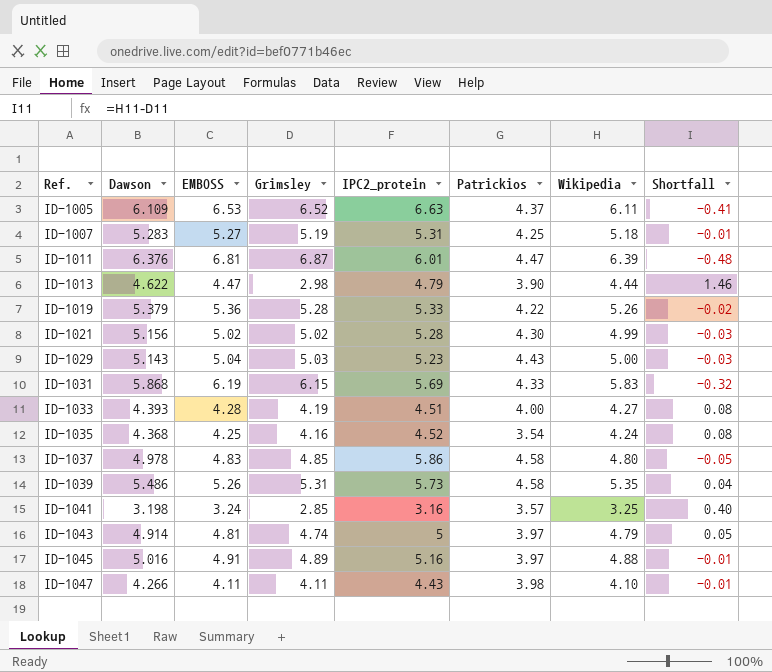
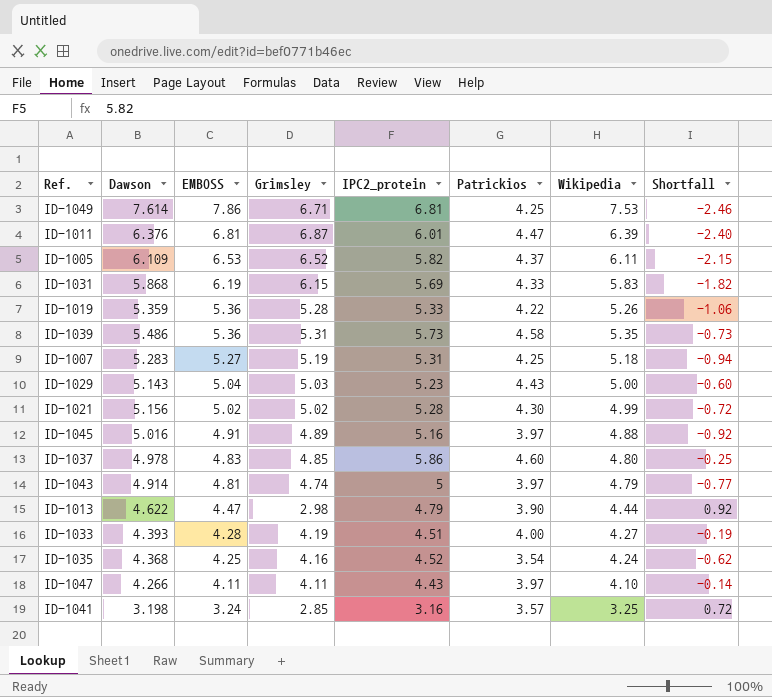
row order: Ref. ascending -> EMBOSS descending
column Shortfall | formula: [Wikipedia] - [Grimsley] -> [Patrickios] - [Grimsley]
row ID-1049: none -> 7.614 | 7.86 | 6.71 | 6.81 | 4.25 | 7.53 | -2.46
ID-1005 | IPC2_protein: 6.63 -> 5.82
ID-1019 | Dawson: 5.379 -> 5.359
ID-1039 | EMBOSS: 5.26 -> 5.36
ID-1037 | Patrickios: 4.58 -> 4.60
ID-1047 | Patrickios: 3.98 -> 3.97

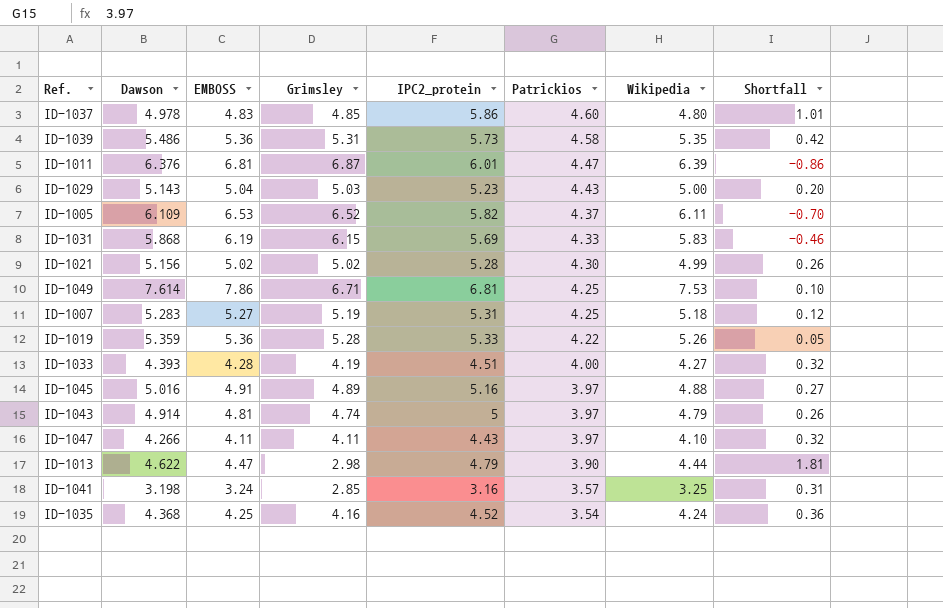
row order: EMBOSS descending -> Patrickios descending
column Shortfall | formula: [Patrickios] - [Grimsley] -> [IPC2_protein] - [Grimsley]

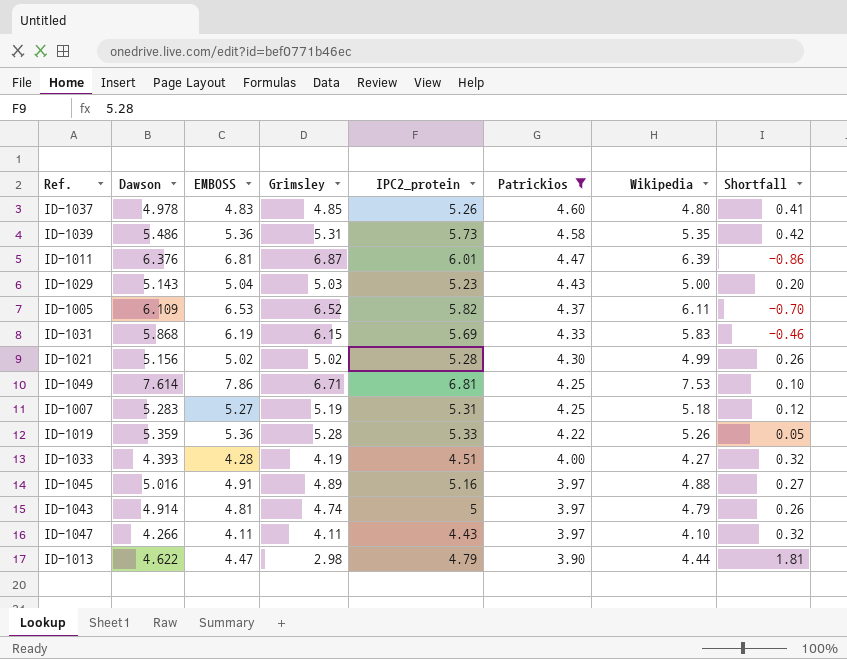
filter: none -> Patrickios >= 3.90
ID-1037 | IPC2_protein: 5.86 -> 5.26
ID-1037 | Shortfall: 1.01 -> 0.41

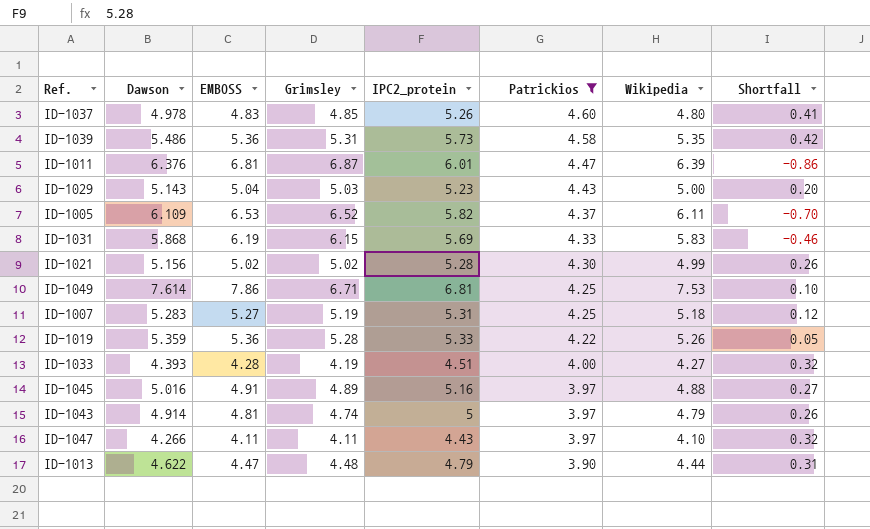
ID-1013 | Grimsley: 2.98 -> 4.48
ID-1013 | Shortfall: 1.81 -> 0.31

